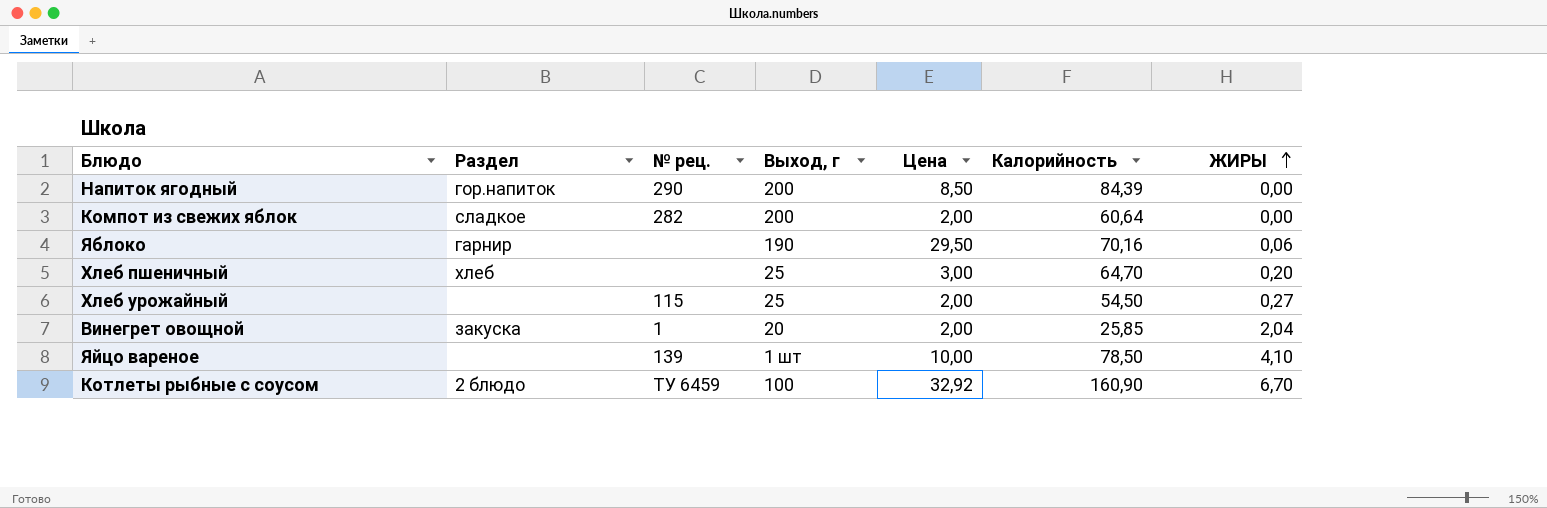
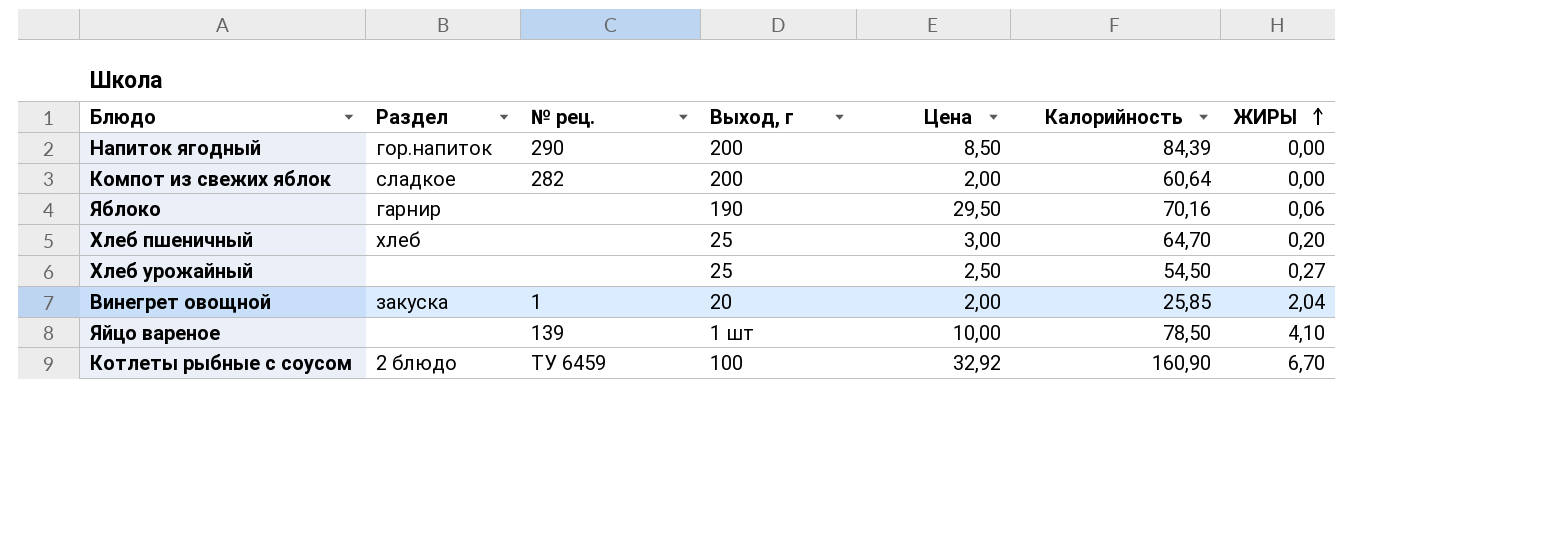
Хлеб урожайный | № рец.: 115 -> none
Хлеб урожайный | Цена: 2,00 -> 2,50

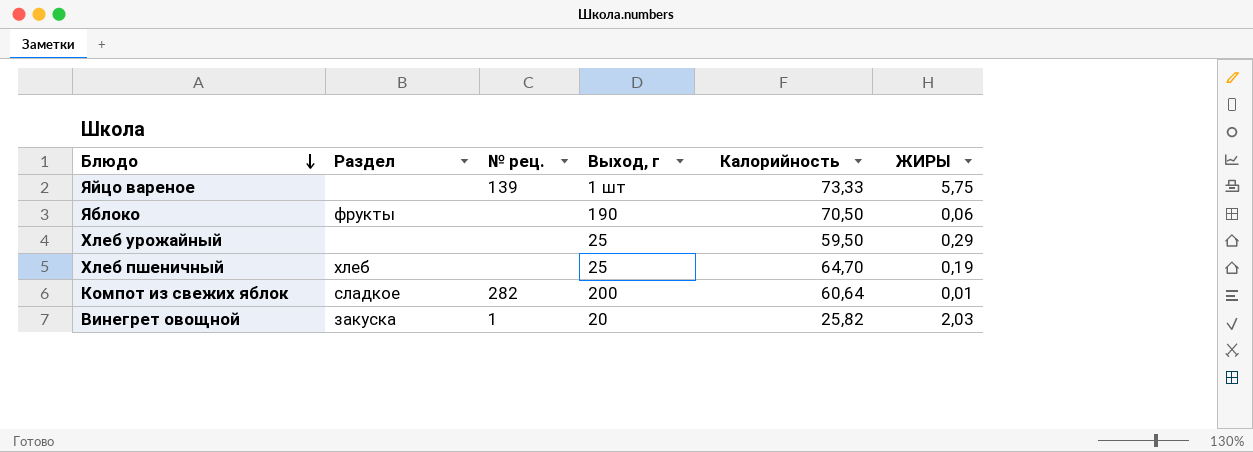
row order: ЖИРЫ ascending -> Блюдо descending
column Цена | position: 5 -> none
row Напиток ягодный: гор.напиток | 290 | 200 | 8,50 | 84,39 | 0,00 -> none
row Котлеты рыбные с соусом: 2 блюдо | ТУ 6459 | 100 | 32,92 | 160,90 | 6,70 -> none
Яйцо вареное | Калорийность: 78,50 -> 73,33
Яйцо вареное | ЖИРЫ: 4,10 -> 5,75
Яблоко | Раздел: гарнир -> фрукты
Яблоко | Калорийность: 70,16 -> 70,50
Хлеб урожайный | Калорийность: 54,50 -> 59,50
Хлеб урожайный | ЖИРЫ: 0,27 -> 0,29
Хлеб пшеничный | ЖИРЫ: 0,20 -> 0,19
Компот из свежих яблок | ЖИРЫ: 0,00 -> 0,01
Винегрет овощной | Калорийность: 25,85 -> 25,82
Винегрет овощной | ЖИРЫ: 2,04 -> 2,03

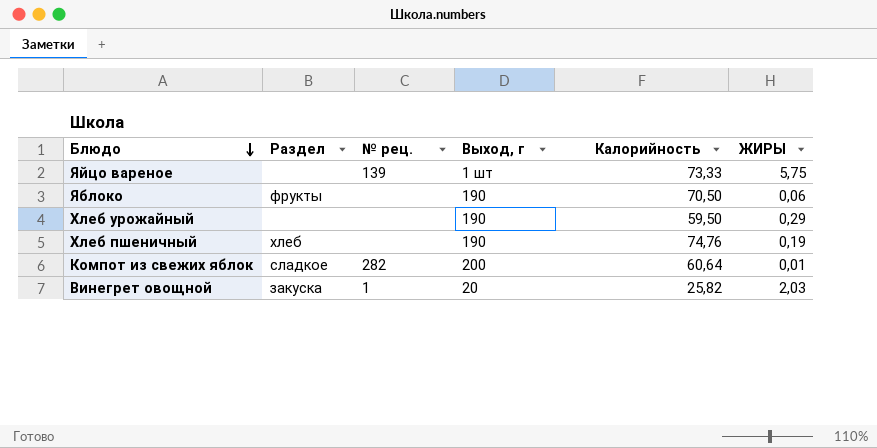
Хлеб урожайный | Выход, г: 25 -> 190
Хлеб пшеничный | Выход, г: 25 -> 190
Хлеб пшеничный | Калорийность: 64,70 -> 74,76

